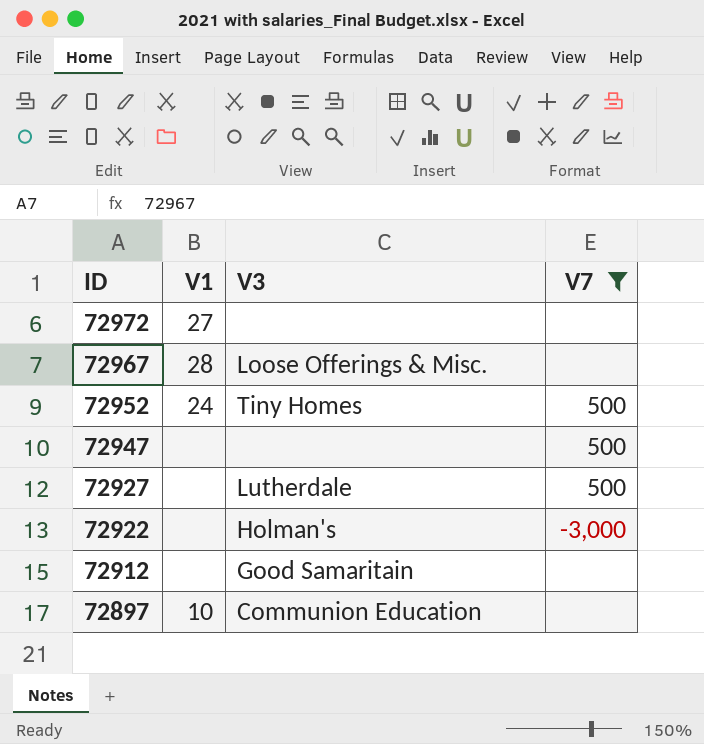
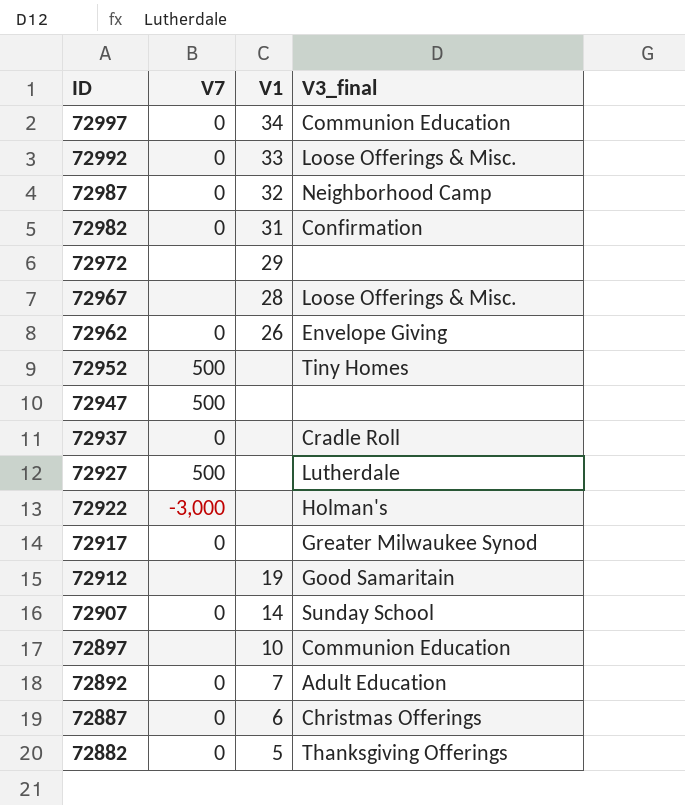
filter: V7 != 0 -> none
column V7 | position: 4 -> 2
column name: V3 -> V3_final
72972 | V1: 27 -> 29
72952 | V1: 24 -> none
72912 | V1: none -> 19

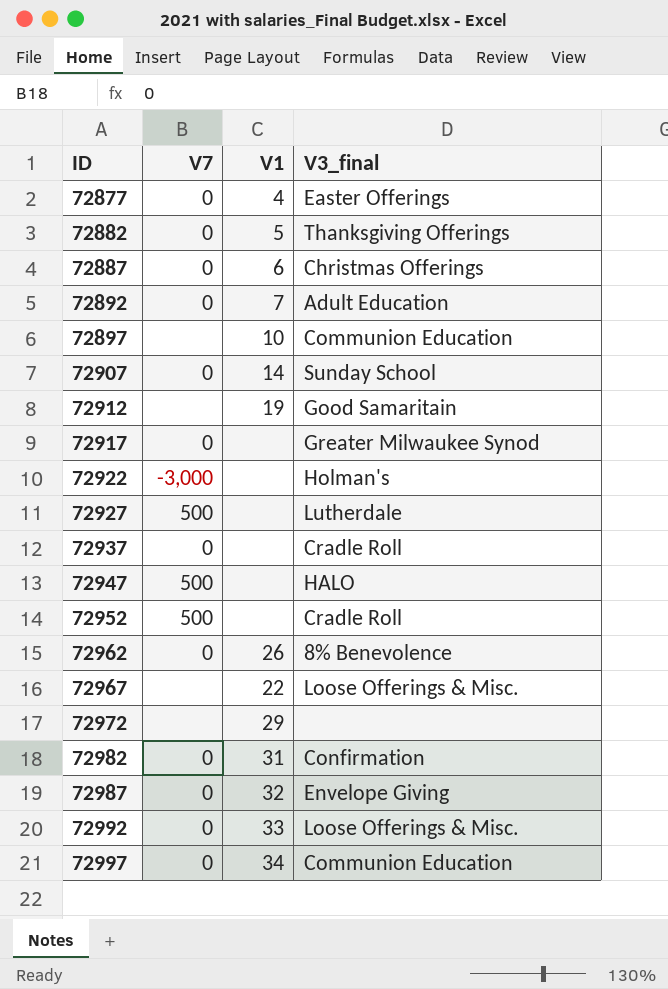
row order: ID descending -> ID ascending
row 72877: none -> 0 | 4 | Easter Offerings
72947 | V3_final: none -> HALO
72952 | V3_final: Tiny Homes -> Cradle Roll
72962 | V3_final: Envelope Giving -> 8% Benevolence
72967 | V1: 28 -> 22
72987 | V3_final: Neighborhood Camp -> Envelope Giving

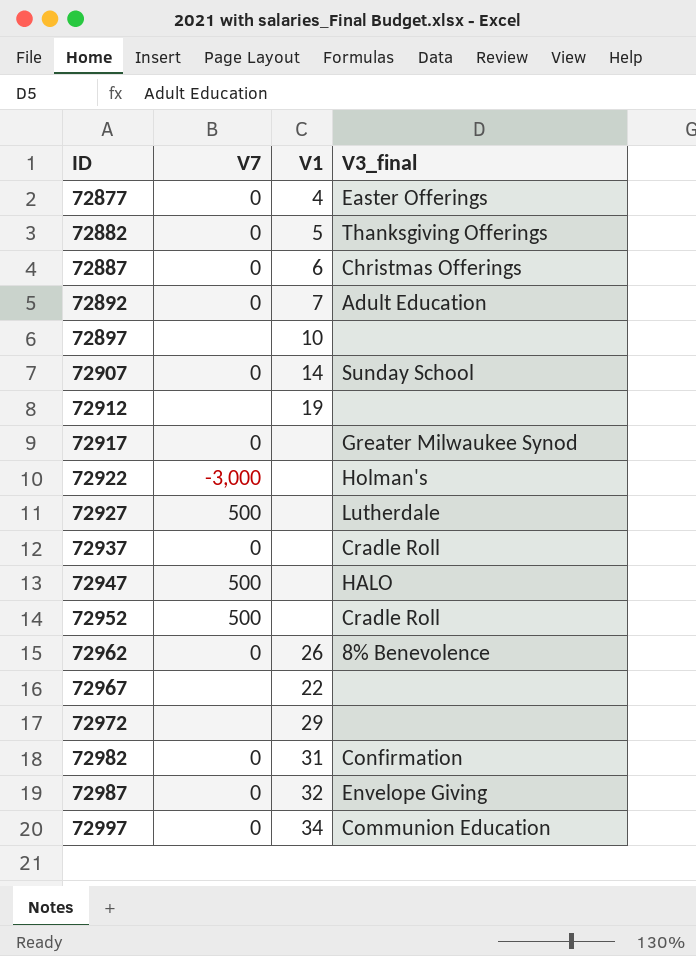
row 72992: 0 | 33 | Loose Offerings & Misc. -> none
72897 | V3_final: Communion Education -> none
72912 | V3_final: Good Samaritain -> none
72967 | V3_final: Loose Offerings & Misc. -> none

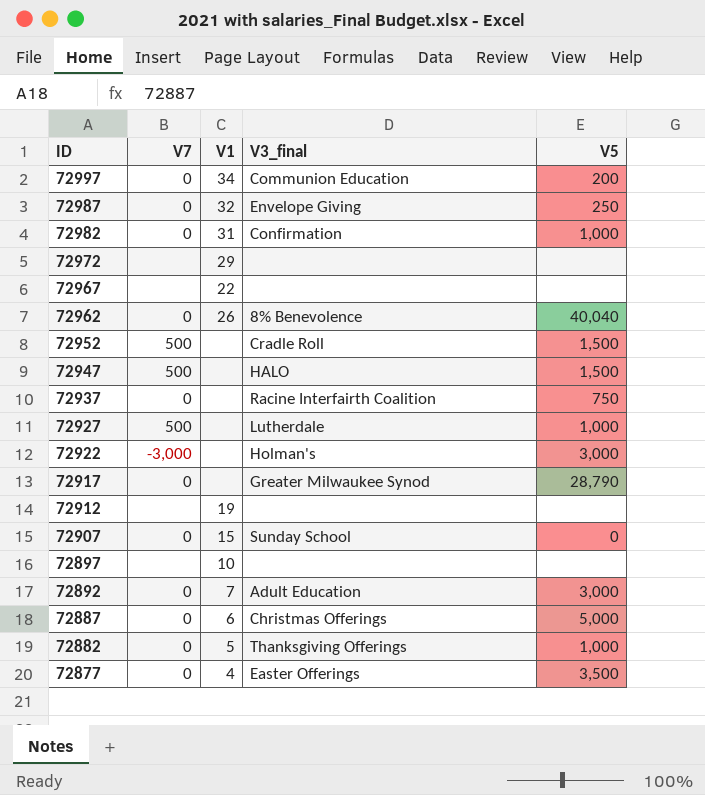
row order: ID ascending -> ID descending
column V5 | position: none -> 5
72937 | V3_final: Cradle Roll -> Racine Interfairth Coalition
72907 | V1: 14 -> 15

